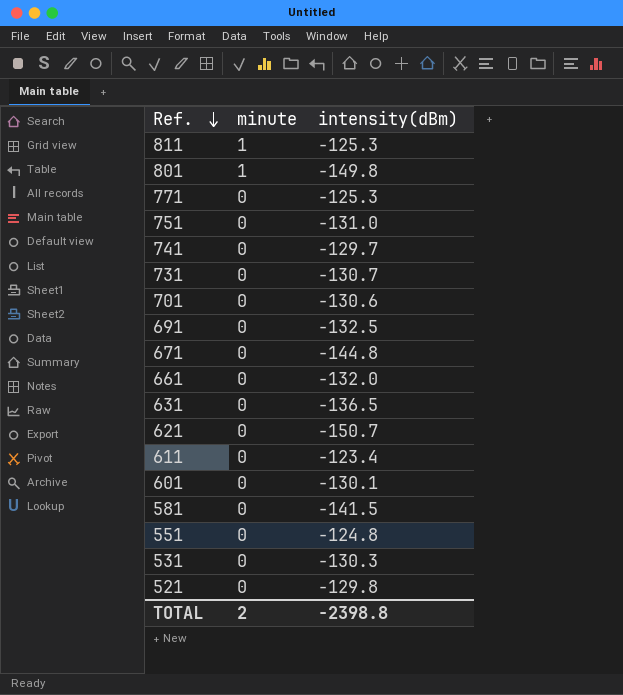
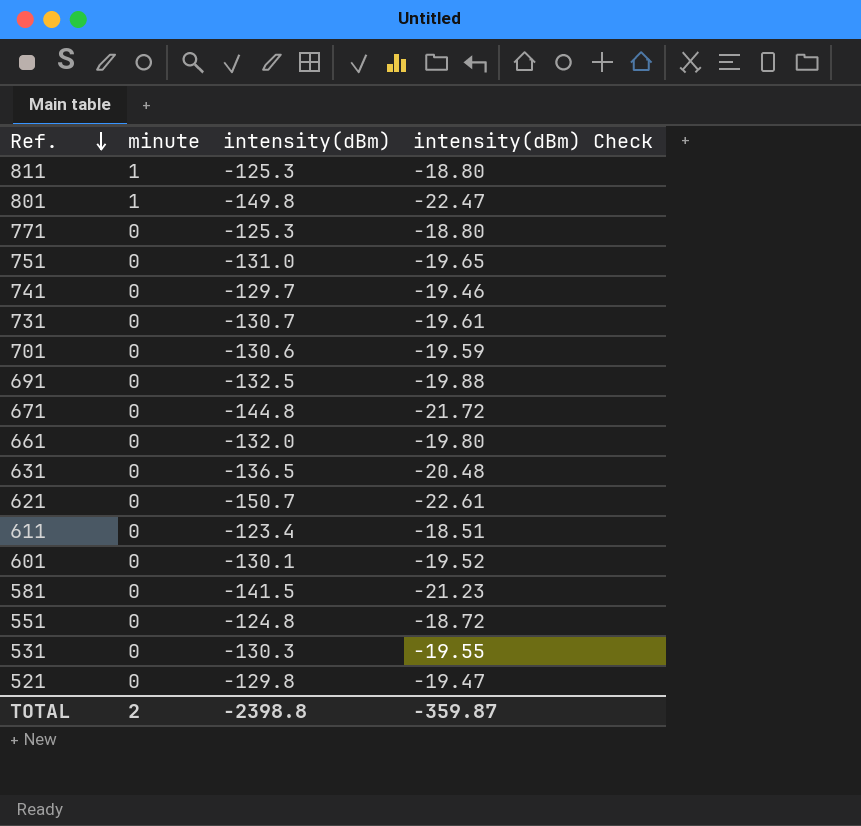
column intensity(dBm) Check | formula: none -> [intensity(dBm)] * 0.15

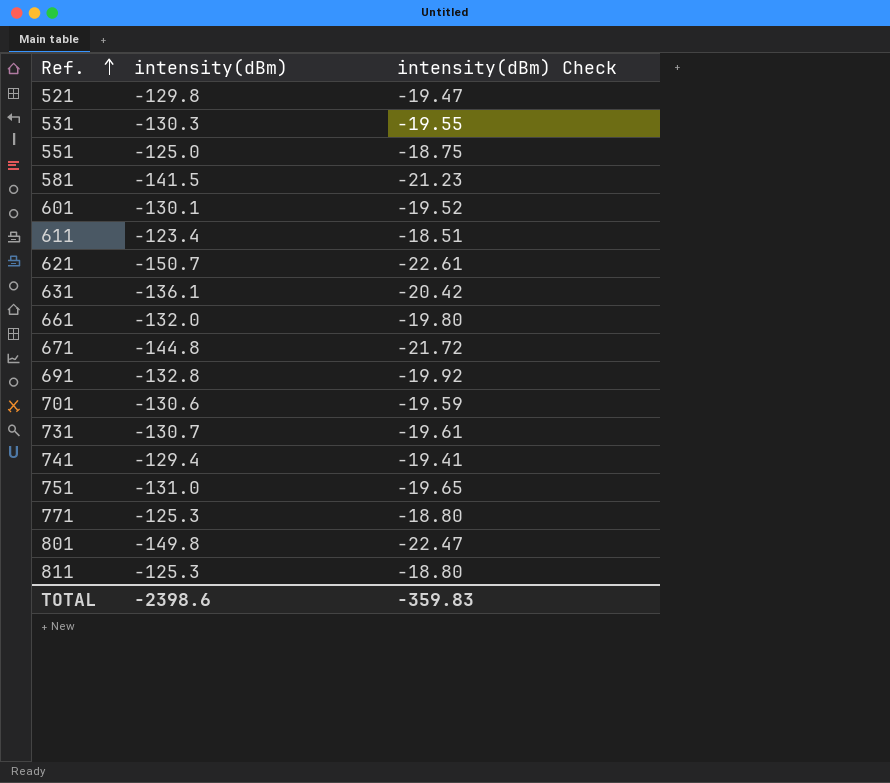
row order: Ref. descending -> Ref. ascending
column minute | position: 2 -> none
551 | intensity(dBm): -124.8 -> -125.0
551 | intensity(dBm) Check: -18.72 -> -18.75
631 | intensity(dBm): -136.5 -> -136.1
631 | intensity(dBm) Check: -20.48 -> -20.42
691 | intensity(dBm): -132.5 -> -132.8
691 | intensity(dBm) Check: -19.88 -> -19.92
741 | intensity(dBm): -129.7 -> -129.4
741 | intensity(dBm) Check: -19.46 -> -19.41
TOTAL | intensity(dBm): -2398.8 -> -2398.6
TOTAL | intensity(dBm) Check: -359.87 -> -359.83

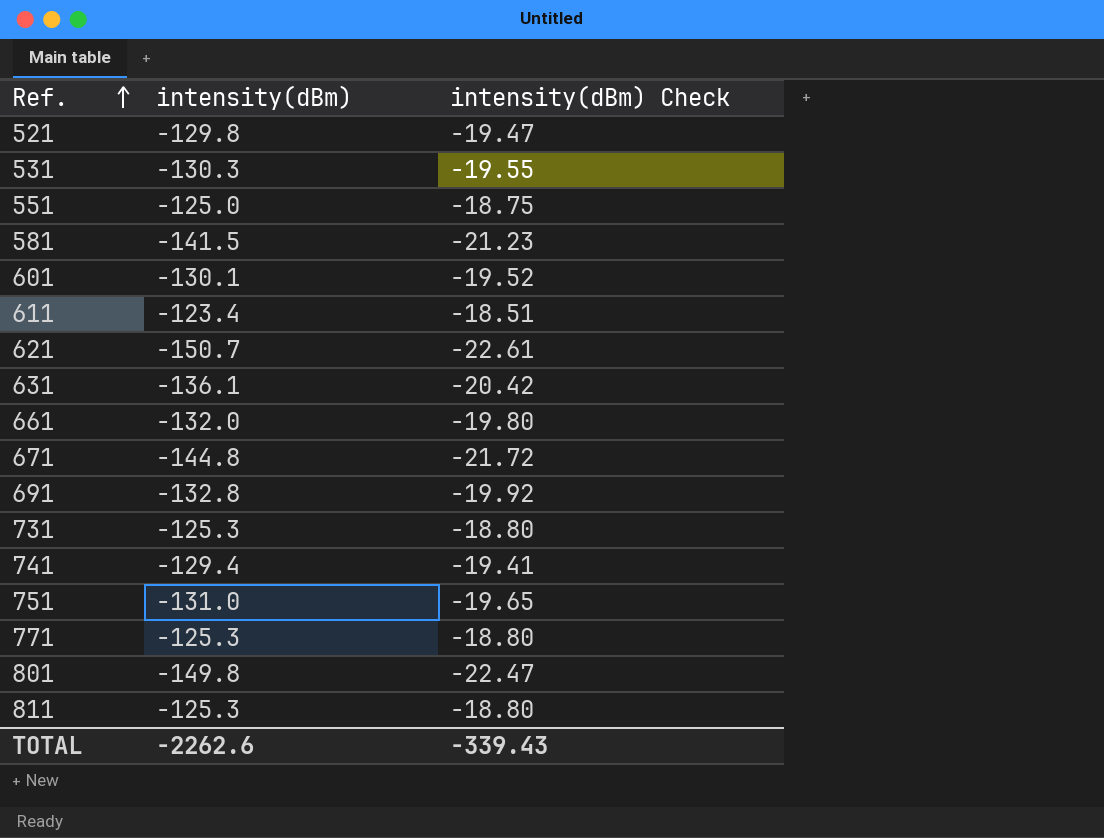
row 701: -130.6 | -19.59 -> none
731 | intensity(dBm): -130.7 -> -125.3
731 | intensity(dBm) Check: -19.61 -> -18.80
TOTAL | intensity(dBm): -2398.6 -> -2262.6
TOTAL | intensity(dBm) Check: -359.83 -> -339.43

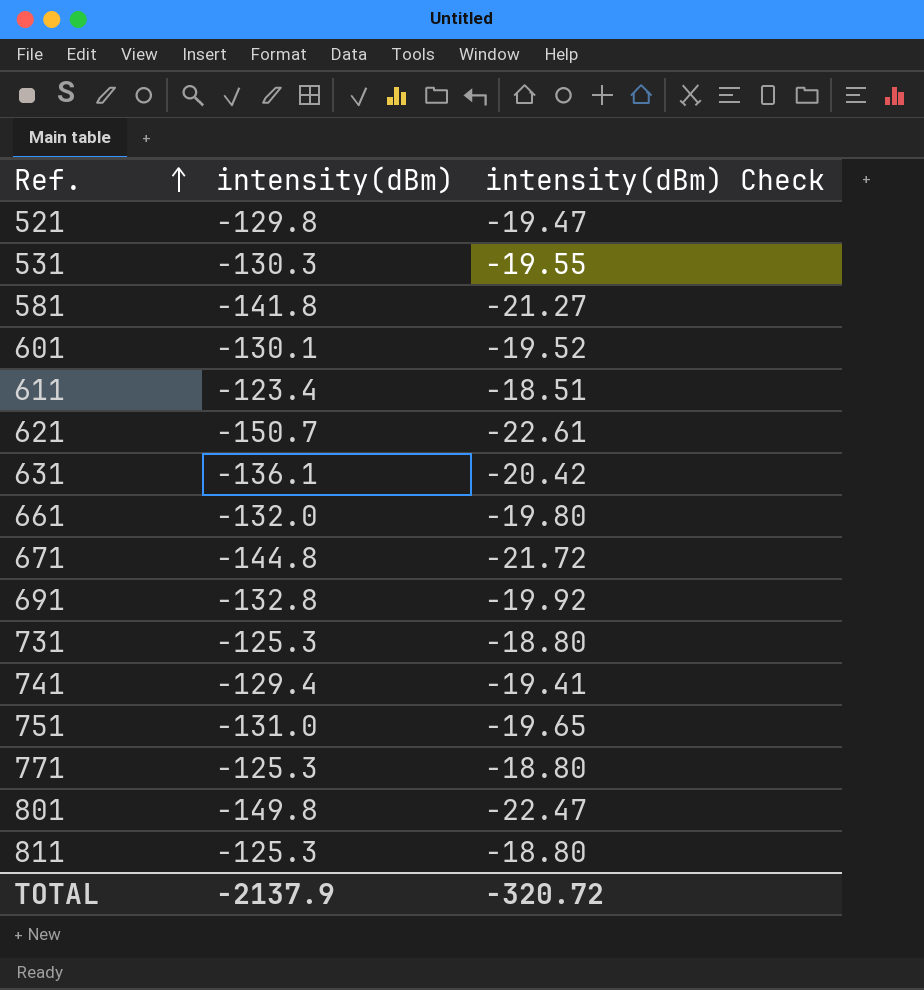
row 551: -125.0 | -18.75 -> none
581 | intensity(dBm): -141.5 -> -141.8
581 | intensity(dBm) Check: -21.23 -> -21.27
TOTAL | intensity(dBm): -2262.6 -> -2137.9
TOTAL | intensity(dBm) Check: -339.43 -> -320.72

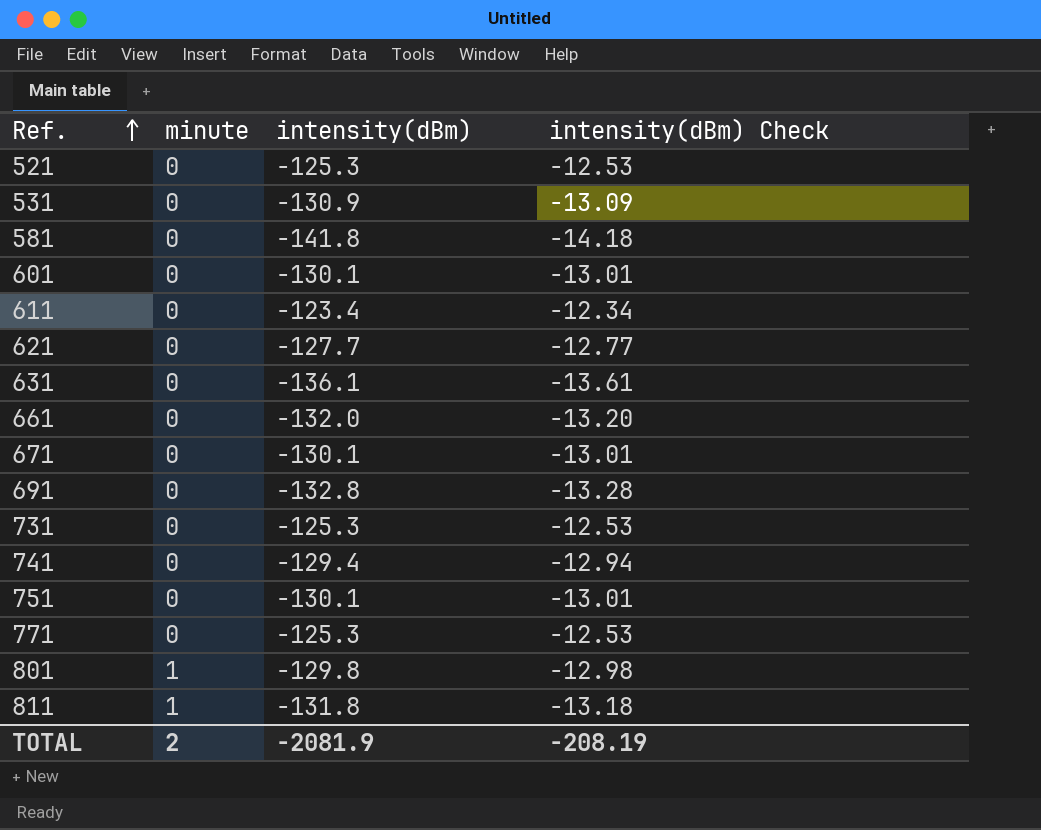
column minute | position: none -> 2
column intensity(dBm) Check | formula: [intensity(dBm)] * 0.15 -> [intensity(dBm)] * 0.1
521 | intensity(dBm): -129.8 -> -125.3
531 | intensity(dBm): -130.3 -> -130.9
621 | intensity(dBm): -150.7 -> -127.7
671 | intensity(dBm): -144.8 -> -130.1
751 | intensity(dBm): -131.0 -> -130.1
801 | intensity(dBm): -149.8 -> -129.8
811 | intensity(dBm): -125.3 -> -131.8
TOTAL | intensity(dBm): -2137.9 -> -2081.9
TOTAL | intensity(dBm) Check: -320.72 -> -208.19

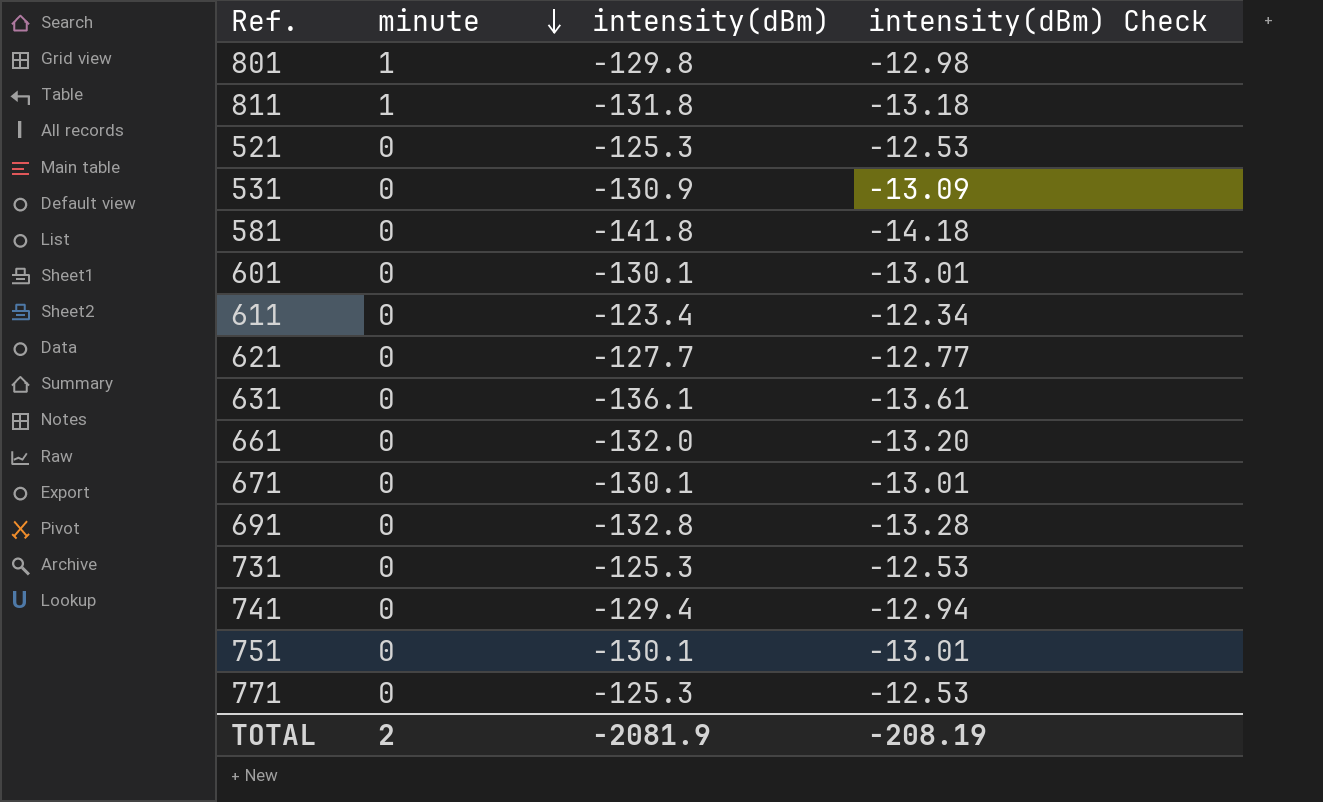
row order: Ref. ascending -> minute descending

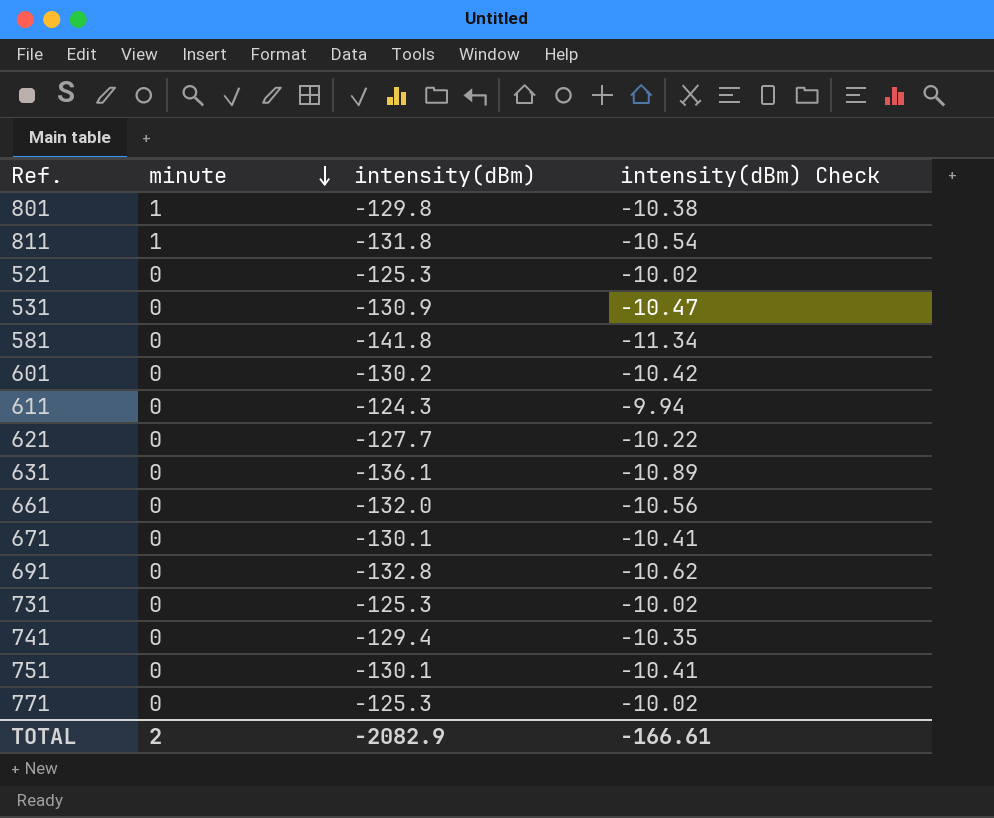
column intensity(dBm) Check | formula: [intensity(dBm)] * 0.1 -> [intensity(dBm)] * 0.08
601 | intensity(dBm): -130.1 -> -130.2
611 | intensity(dBm): -123.4 -> -124.3
TOTAL | intensity(dBm): -2081.9 -> -2082.9
TOTAL | intensity(dBm) Check: -208.19 -> -166.61

